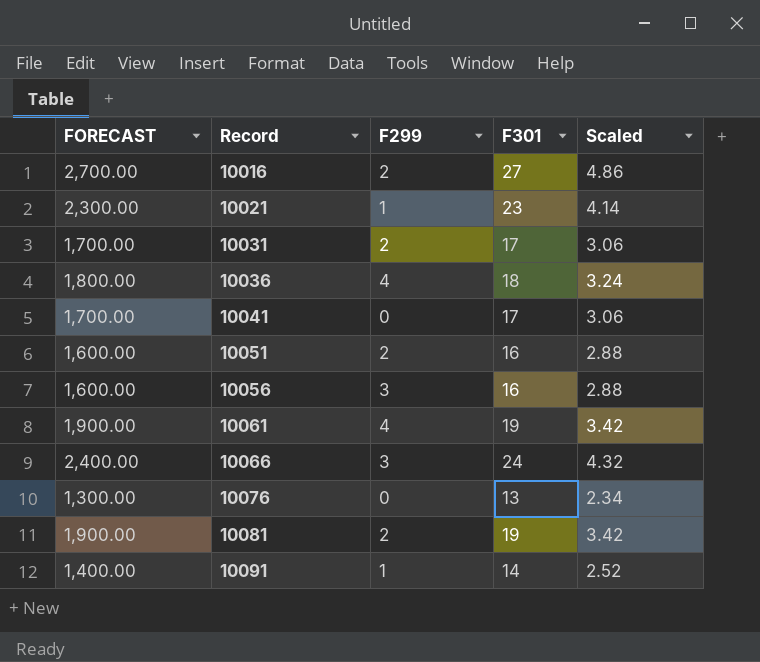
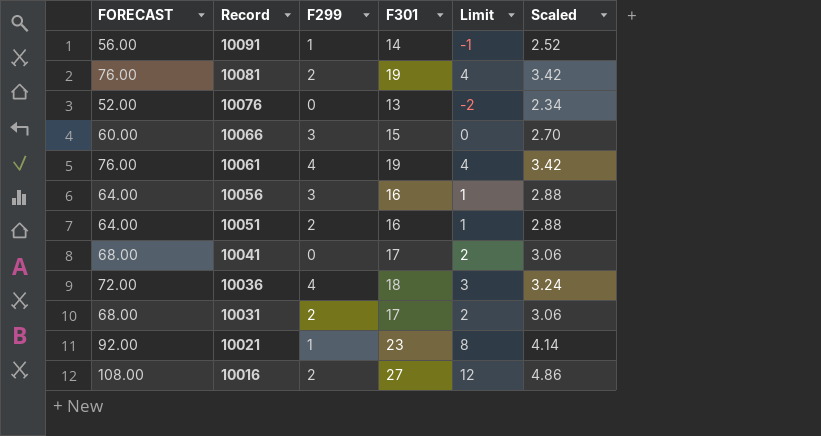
row order: Record ascending -> Record descending
column FORECAST | formula: [F301] * 100 -> [F301] * 4
column Limit | formula: none -> [F301] - 15
10066 | F301: 24 -> 15
10066 | Scaled: 4.32 -> 2.70

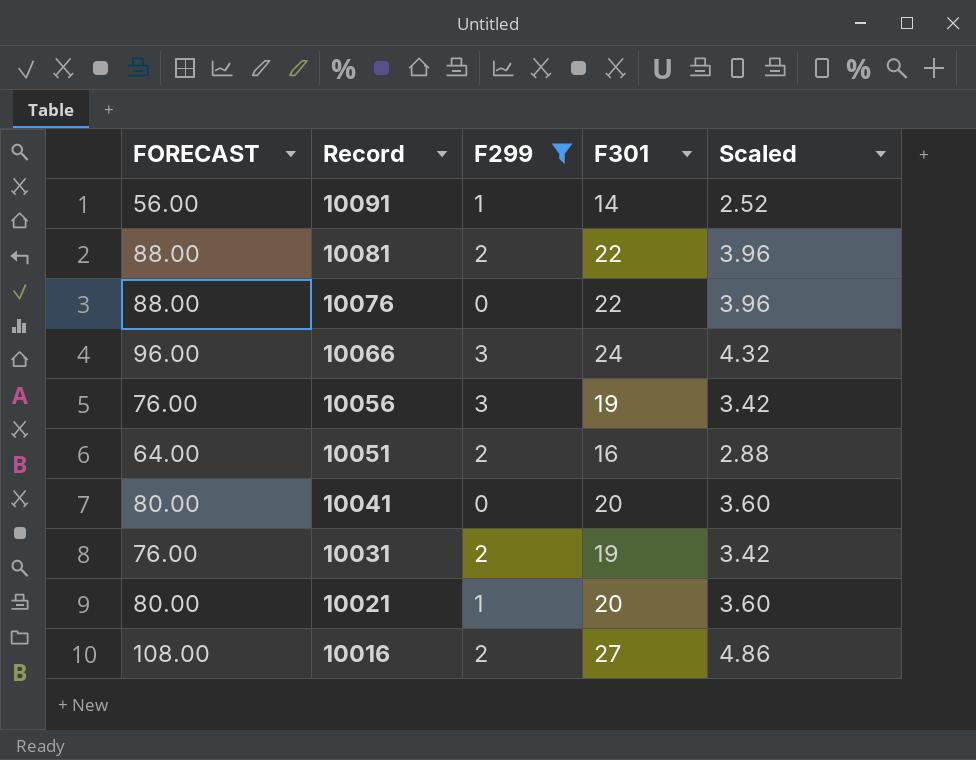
filter: none -> F299 != 4
column Limit | formula: [F301] - 15 -> none
10081 | FORECAST: 76.00 -> 88.00
10081 | F301: 19 -> 22
10081 | Scaled: 3.42 -> 3.96
10076 | FORECAST: 52.00 -> 88.00
10076 | F301: 13 -> 22
10076 | Scaled: 2.34 -> 3.96
10066 | FORECAST: 60.00 -> 96.00
10066 | F301: 15 -> 24
10066 | Scaled: 2.70 -> 4.32
10056 | FORECAST: 64.00 -> 76.00
10056 | F301: 16 -> 19
10056 | Scaled: 2.88 -> 3.42
10041 | FORECAST: 68.00 -> 80.00
10041 | F301: 17 -> 20
10041 | Scaled: 3.06 -> 3.60
10031 | FORECAST: 68.00 -> 76.00
10031 | F301: 17 -> 19
10031 | Scaled: 3.06 -> 3.42
10021 | FORECAST: 92.00 -> 80.00
10021 | F301: 23 -> 20
10021 | Scaled: 4.14 -> 3.60

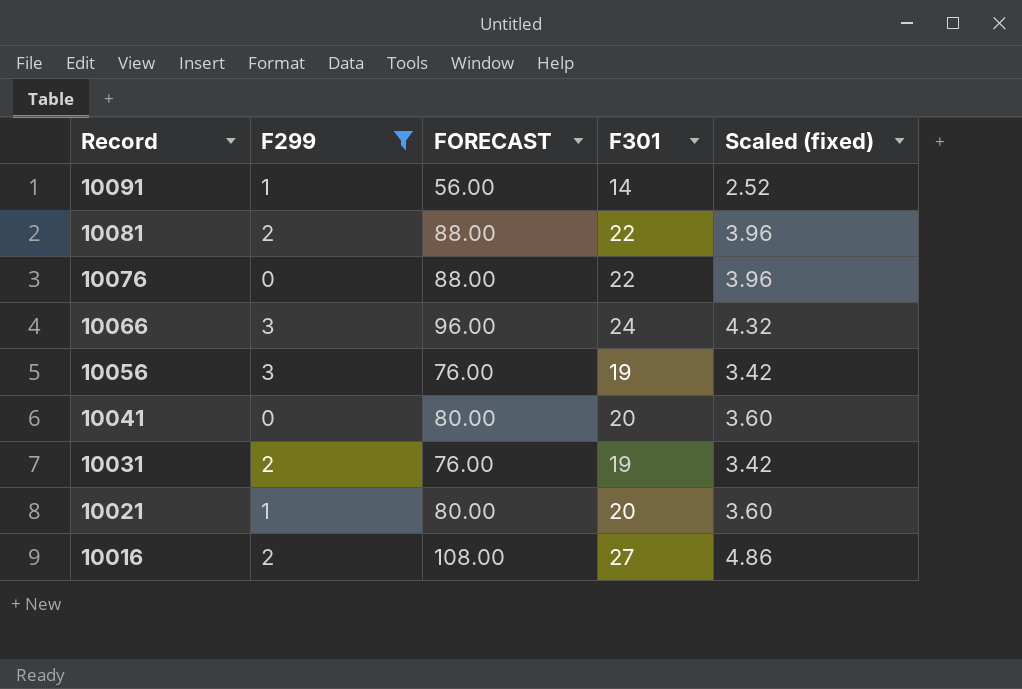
column FORECAST | position: 1 -> 3
column name: Scaled -> Scaled (fixed)
row 10051: 64.00 | 2 | 16 | 2.88 -> none

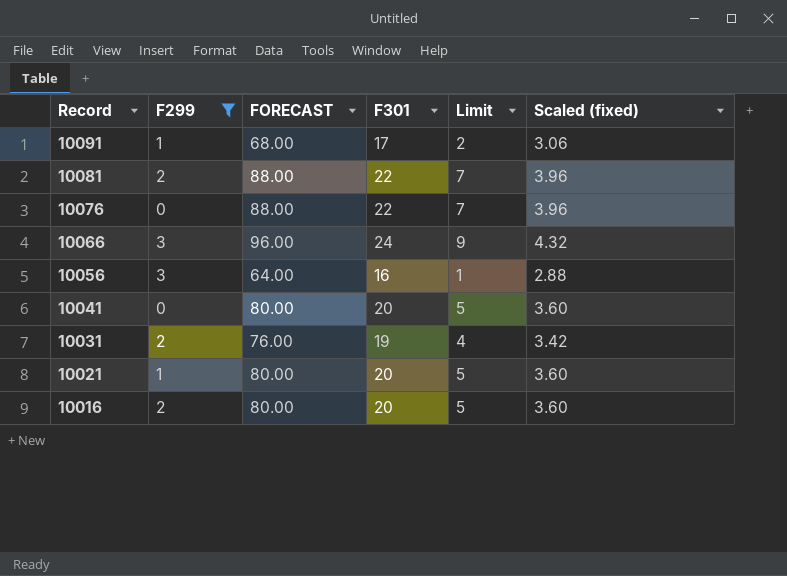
column Limit | formula: none -> [F301] - 15
10091 | FORECAST: 56.00 -> 68.00
10091 | F301: 14 -> 17
10091 | Scaled (fixed): 2.52 -> 3.06
10056 | FORECAST: 76.00 -> 64.00
10056 | F301: 19 -> 16
10056 | Scaled (fixed): 3.42 -> 2.88
10016 | FORECAST: 108.00 -> 80.00
10016 | F301: 27 -> 20
10016 | Scaled (fixed): 4.86 -> 3.60

